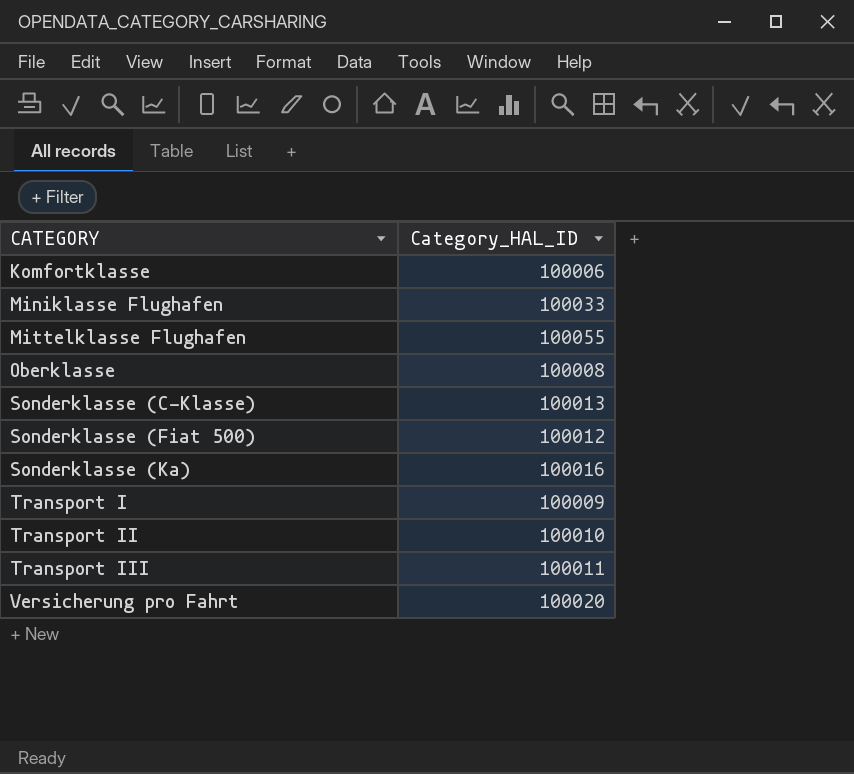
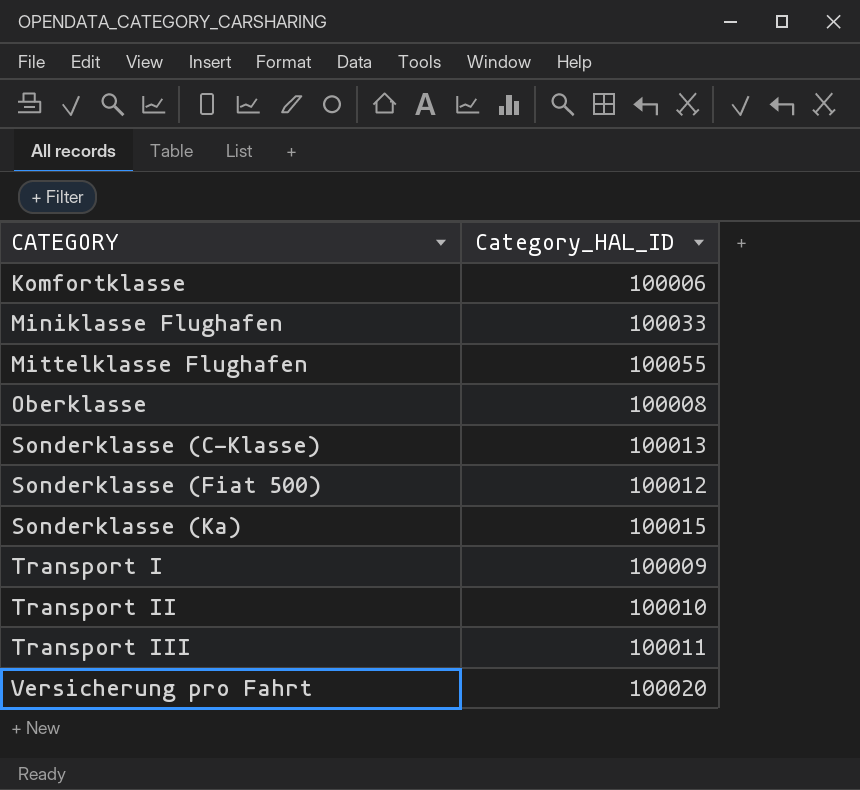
Sonderklasse (Ka) | Category_HAL_ID: 100016 -> 100015

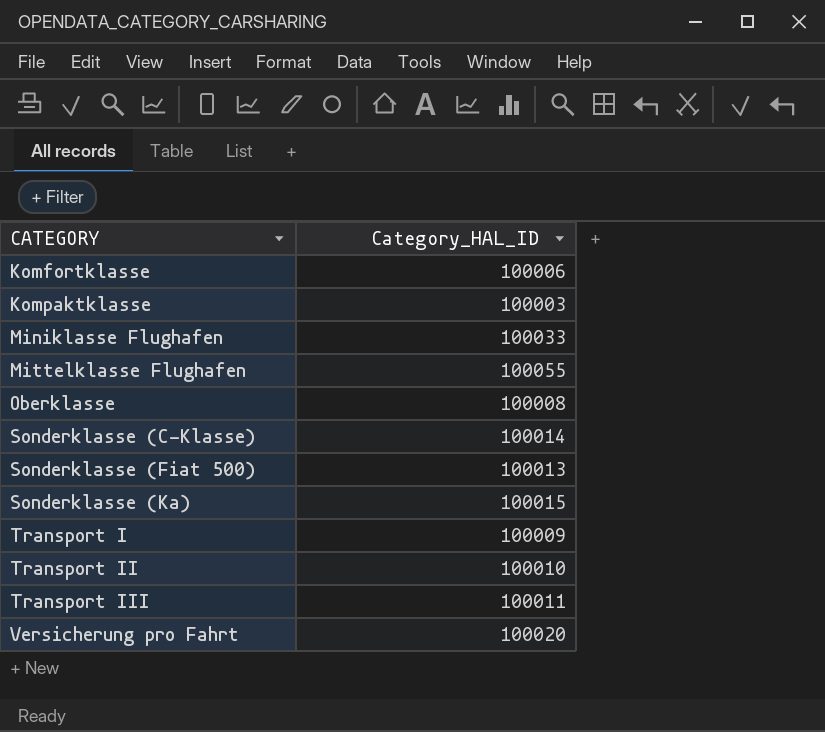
row Kompaktklasse: none -> 100003
Sonderklasse (C-Klasse) | Category_HAL_ID: 100013 -> 100014
Sonderklasse (Fiat 500) | Category_HAL_ID: 100012 -> 100013

